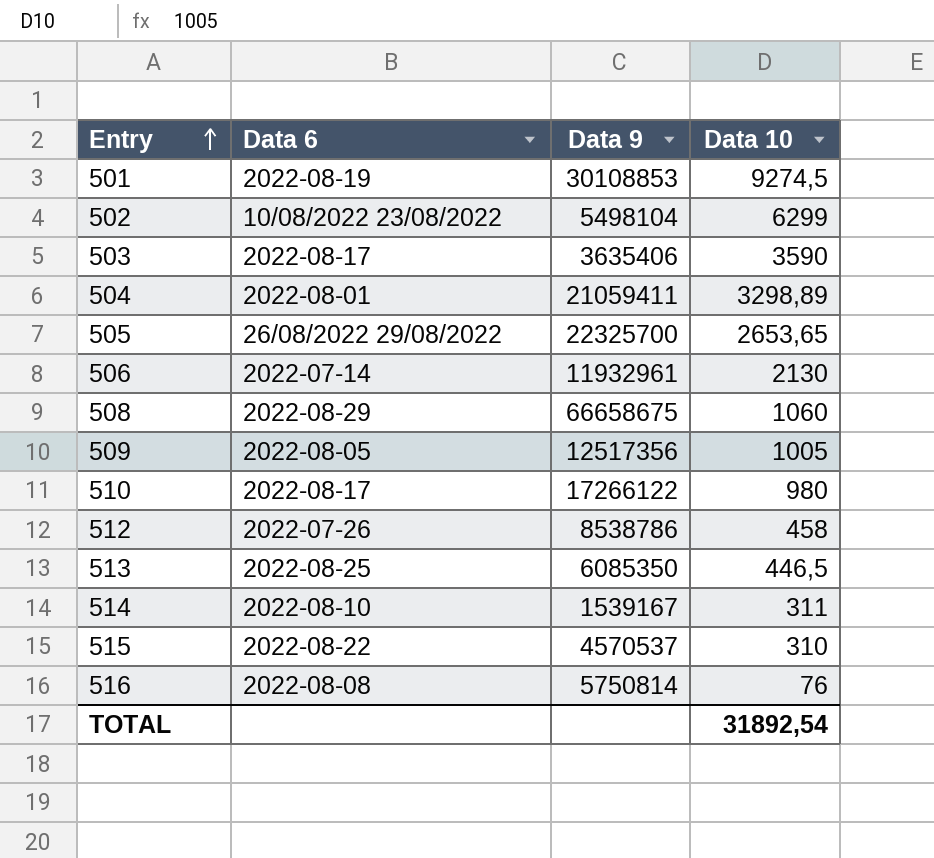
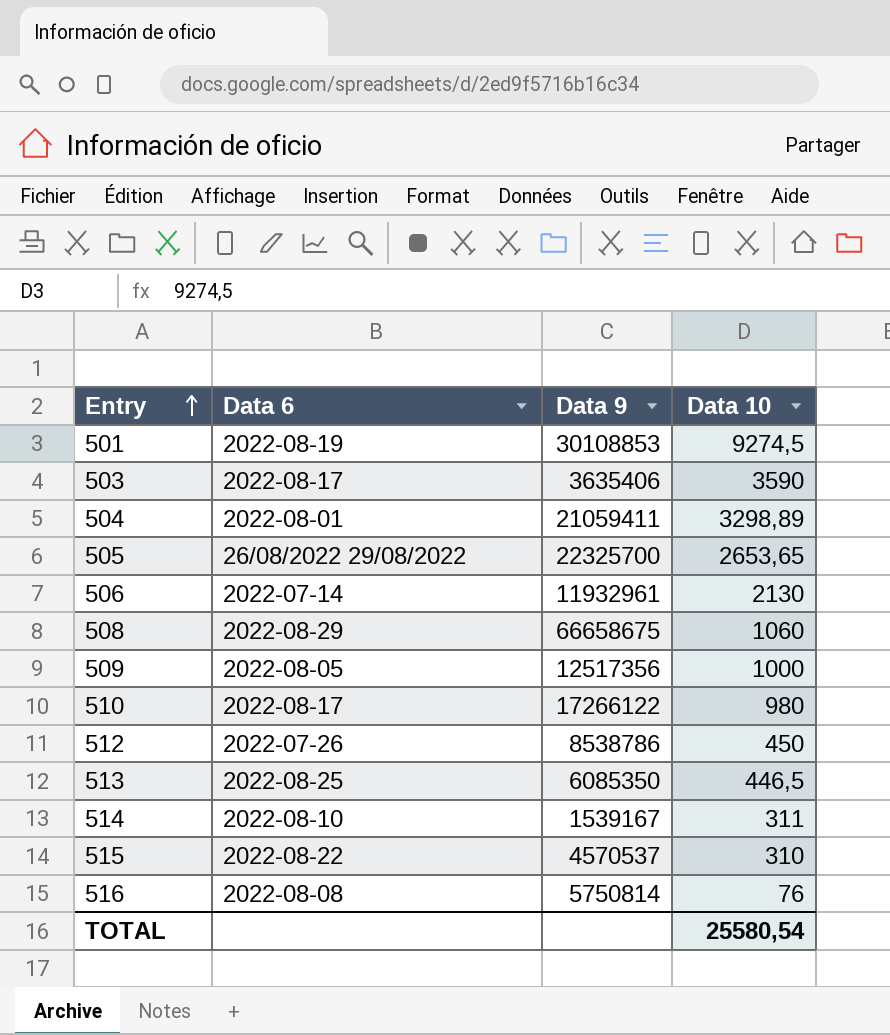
row 502: 10/08/2022 23/08/2022 | 5498104 | 6299 -> none
509 | Data 10: 1005 -> 1000
512 | Data 10: 458 -> 450
TOTAL | Data 10: 31892,54 -> 25580,54

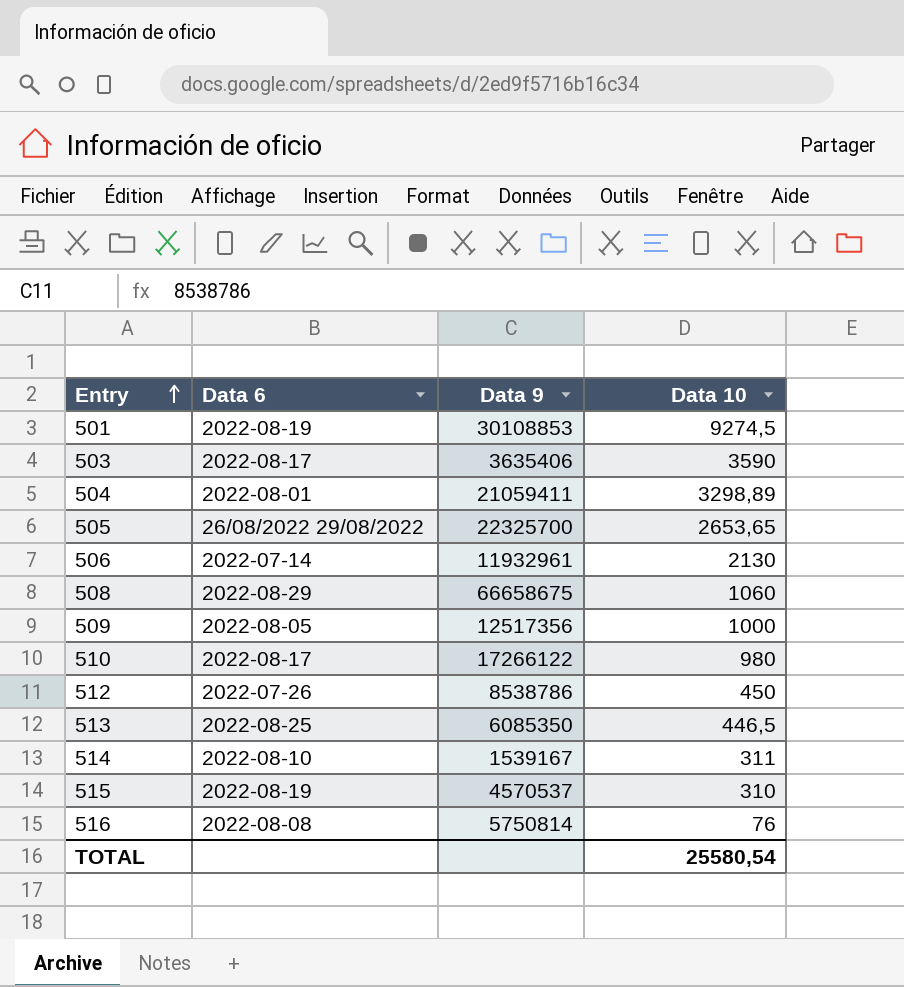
515 | Data 6: 2022-08-22 -> 2022-08-19

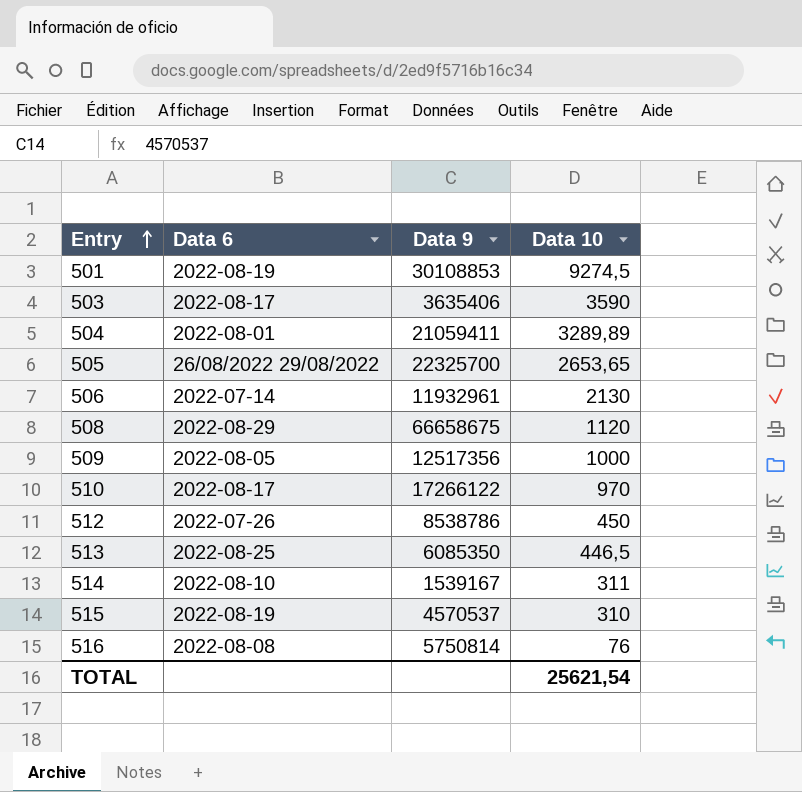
504 | Data 10: 3298,89 -> 3289,89
508 | Data 10: 1060 -> 1120
510 | Data 10: 980 -> 970
TOTAL | Data 10: 25580,54 -> 25621,54

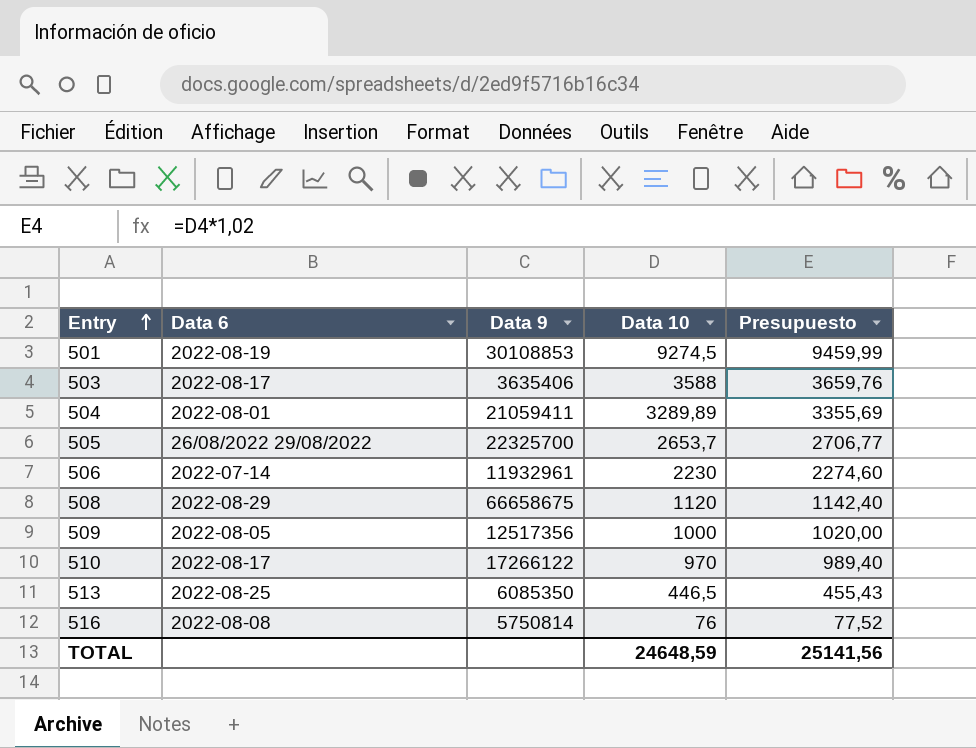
column Presupuesto | formula: none -> [Data 10] * 1,02
row 512: 2022-07-26 | 8538786 | 450 -> none
row 514: 2022-08-10 | 1539167 | 311 -> none
row 515: 2022-08-19 | 4570537 | 310 -> none
503 | Data 10: 3590 -> 3588
505 | Data 10: 2653,65 -> 2653,7
506 | Data 10: 2130 -> 2230
TOTAL | Data 10: 25621,54 -> 24648,59

